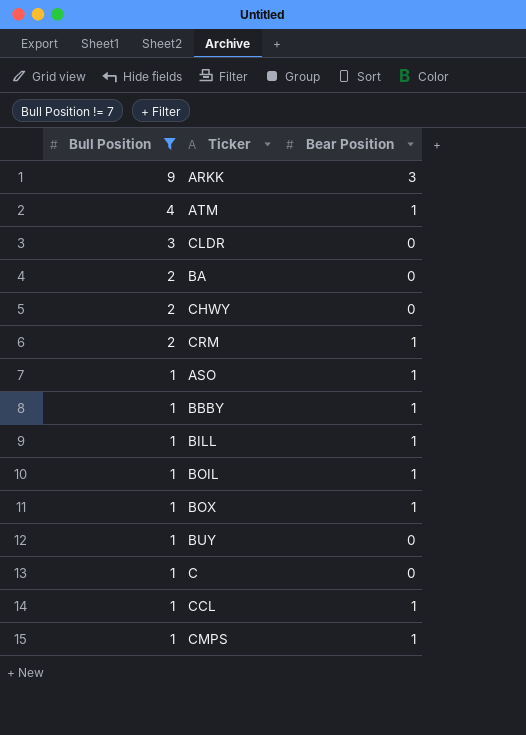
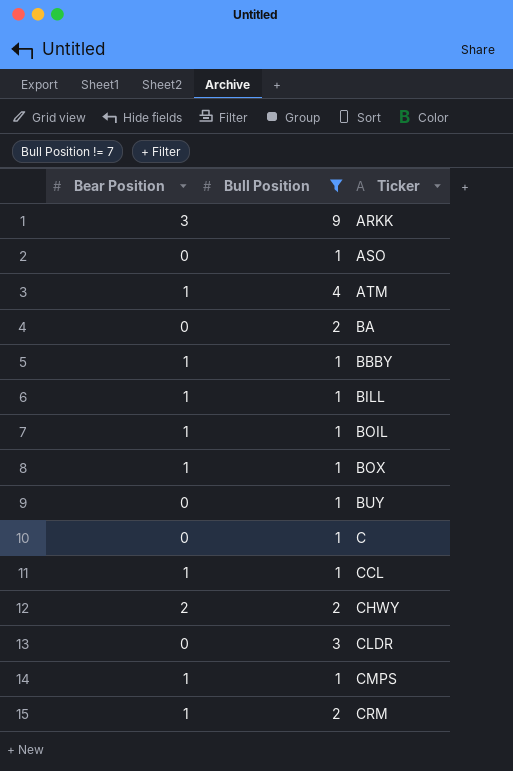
row order: Bull Position descending -> Ticker ascending
column Bear Position | position: 3 -> 1
ASO | Bear Position: 1 -> 0
CHWY | Bear Position: 0 -> 2

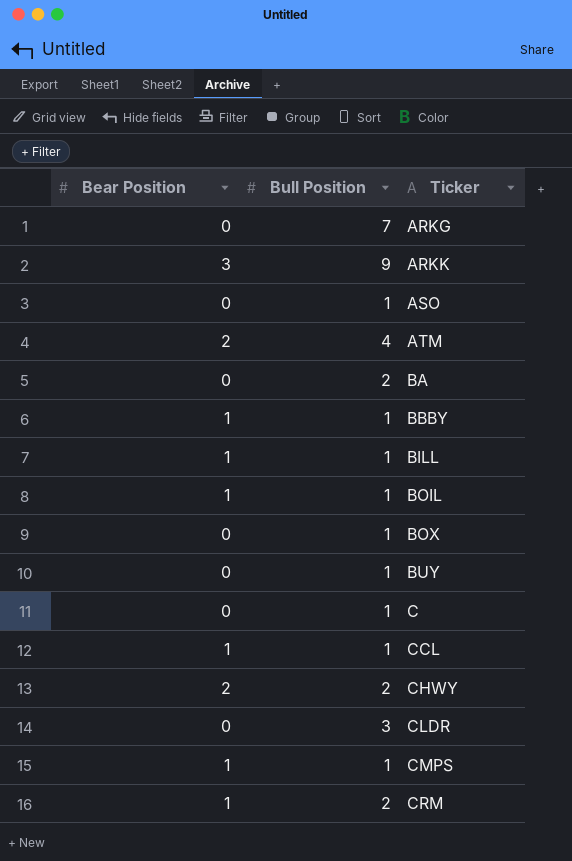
filter: Bull Position != 7 -> none
ATM | Bear Position: 1 -> 2
BOX | Bear Position: 1 -> 0

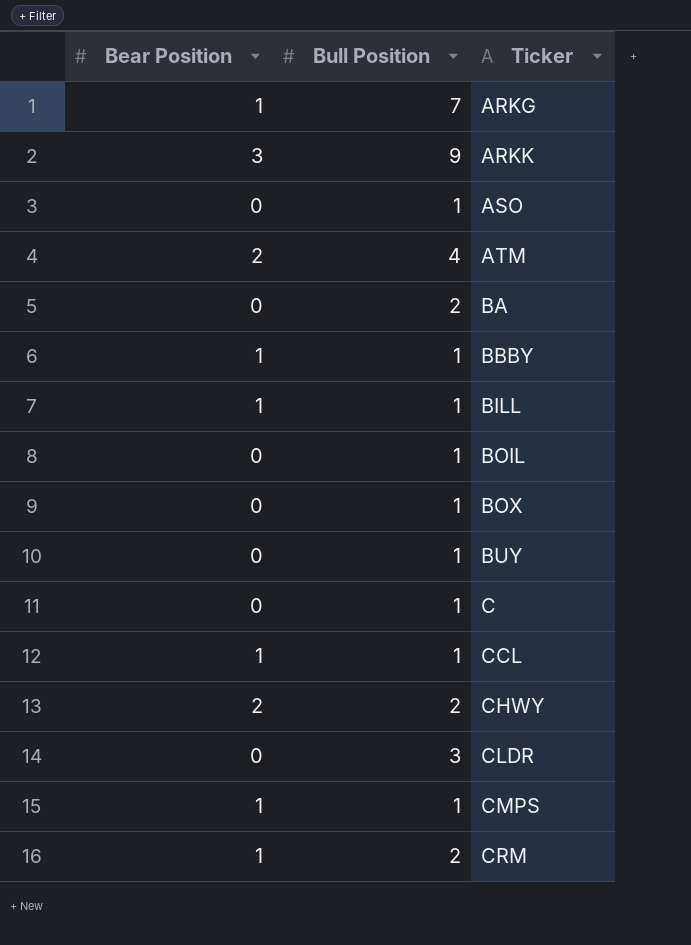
ARKG | Bear Position: 0 -> 1
BOIL | Bear Position: 1 -> 0

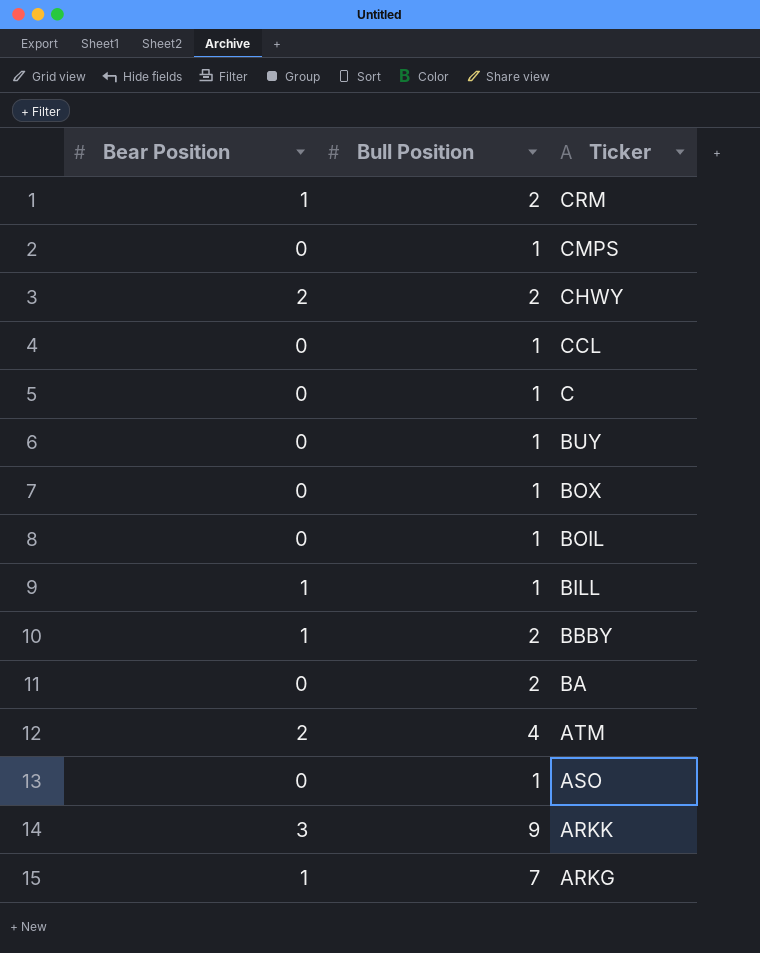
row order: Ticker ascending -> Ticker descending
row CLDR: 0 | 3 -> none
CMPS | Bear Position: 1 -> 0
CCL | Bear Position: 1 -> 0
BBBY | Bull Position: 1 -> 2

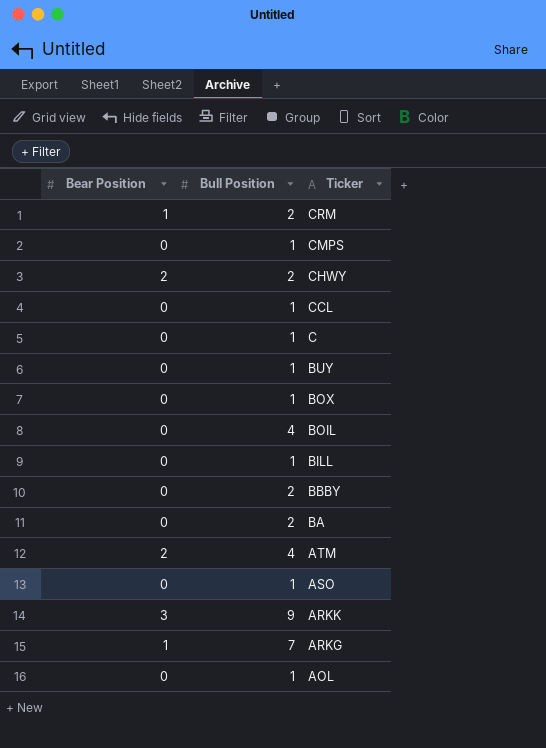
BOIL | Bull Position: 1 -> 4
BILL | Bear Position: 1 -> 0
BBBY | Bear Position: 1 -> 0
row AOL: none -> 0 | 1

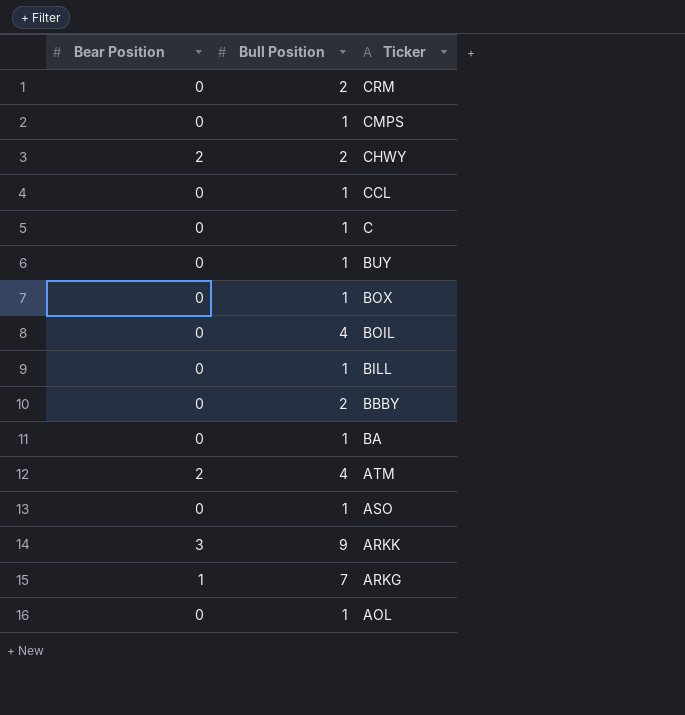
CRM | Bear Position: 1 -> 0
BA | Bull Position: 2 -> 1

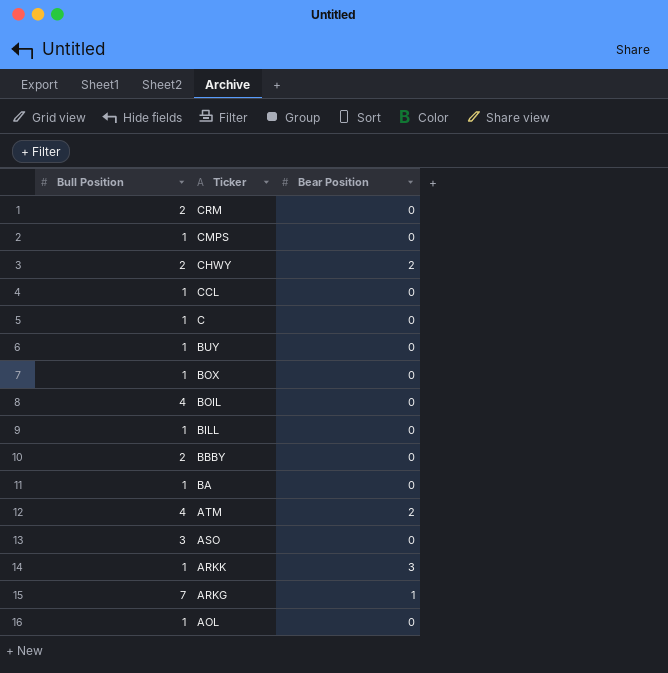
column Bear Position | position: 1 -> 3
ASO | Bull Position: 1 -> 3
ARKK | Bull Position: 9 -> 1

